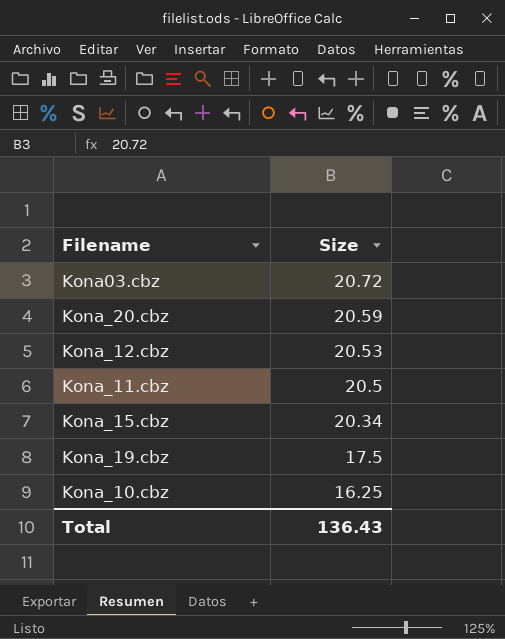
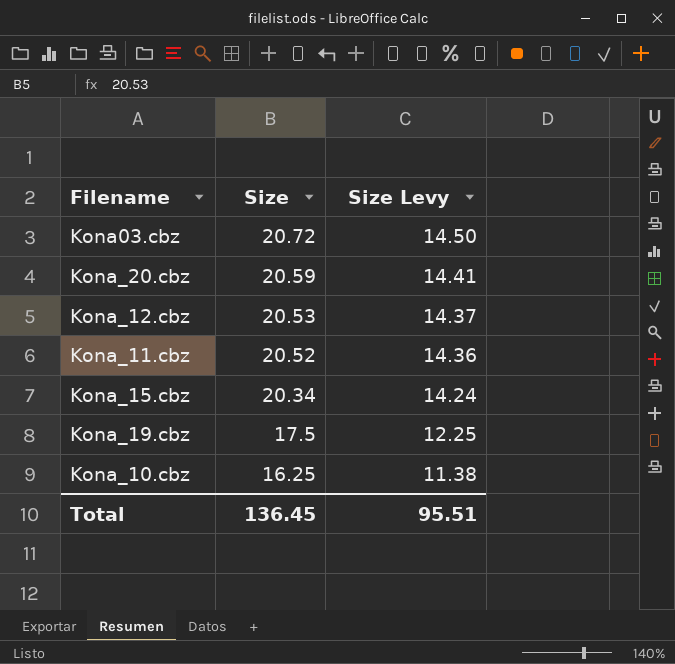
column Size Levy | formula: none -> [Size] * 0.7
Kona_11.cbz | Size: 20.5 -> 20.52
Total | Size: 136.43 -> 136.45

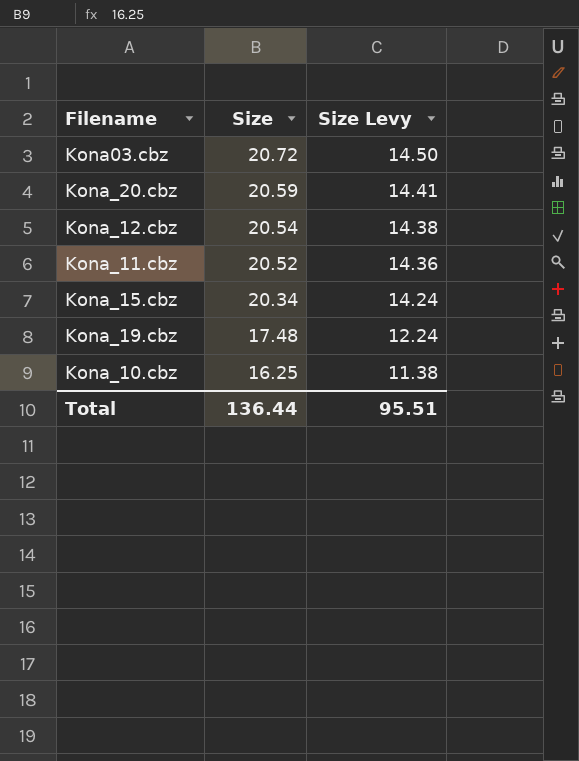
Kona_12.cbz | Size: 20.53 -> 20.54
Kona_12.cbz | Size Levy: 14.37 -> 14.38
Kona_19.cbz | Size: 17.5 -> 17.48
Kona_19.cbz | Size Levy: 12.25 -> 12.24
Total | Size: 136.45 -> 136.44

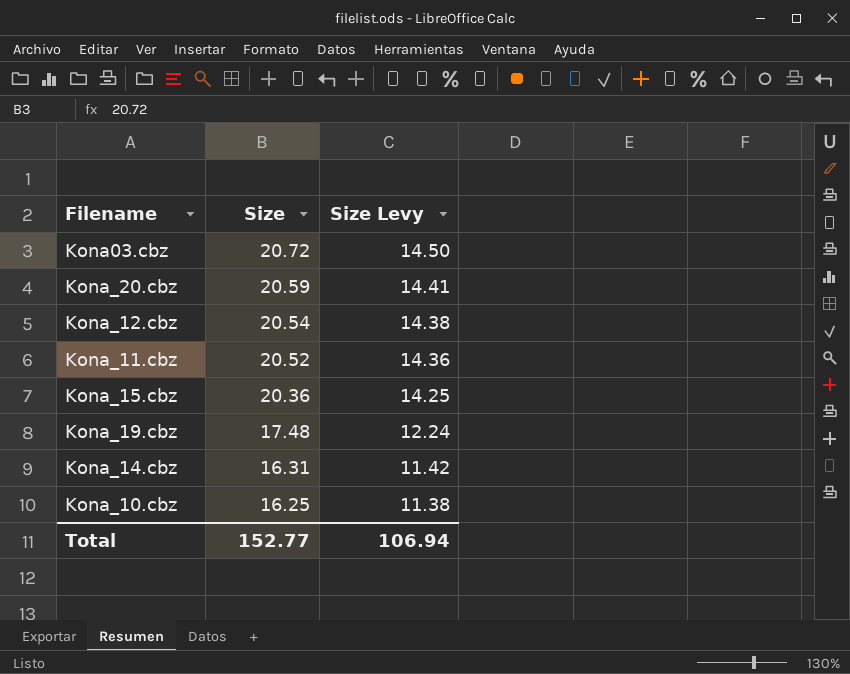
Kona_15.cbz | Size: 20.34 -> 20.36
Kona_15.cbz | Size Levy: 14.24 -> 14.25
row Kona_14.cbz: none -> 16.31 | 11.42
Total | Size: 136.44 -> 152.77
Total | Size Levy: 95.51 -> 106.94

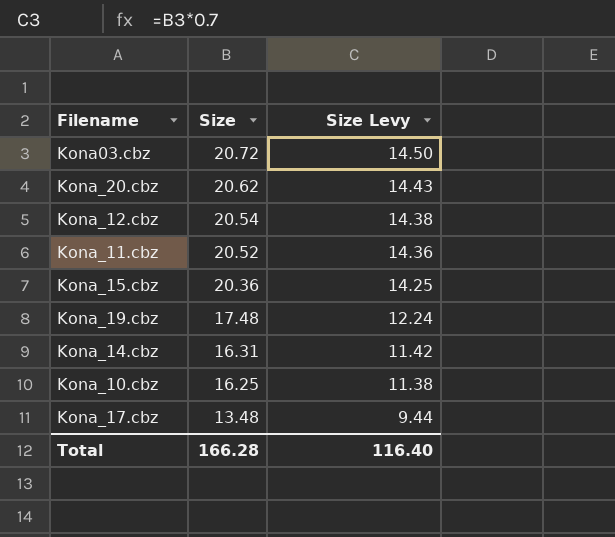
Kona_20.cbz | Size: 20.59 -> 20.62
Kona_20.cbz | Size Levy: 14.41 -> 14.43
row Kona_17.cbz: none -> 13.48 | 9.44
Total | Size: 152.77 -> 166.28
Total | Size Levy: 106.94 -> 116.40

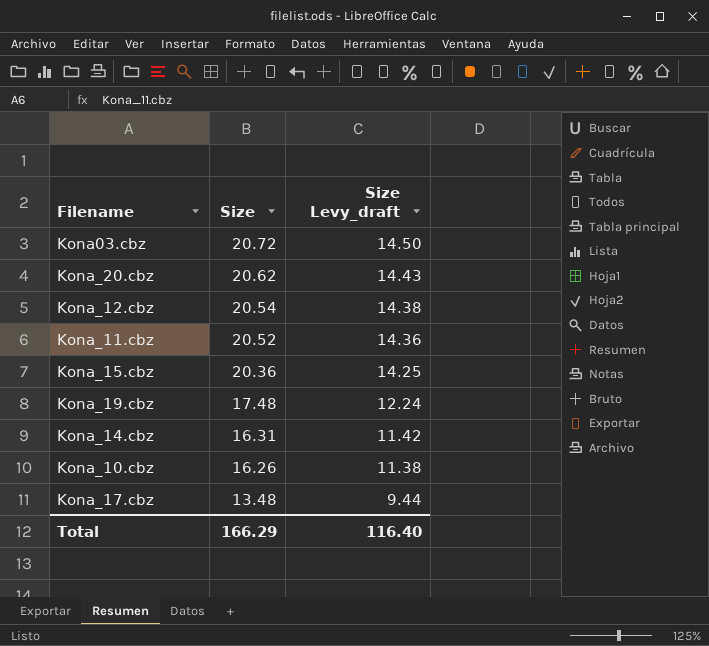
column name: Size Levy -> Size Levy_draft
Kona_10.cbz | Size: 16.25 -> 16.26
Total | Size: 166.28 -> 166.29

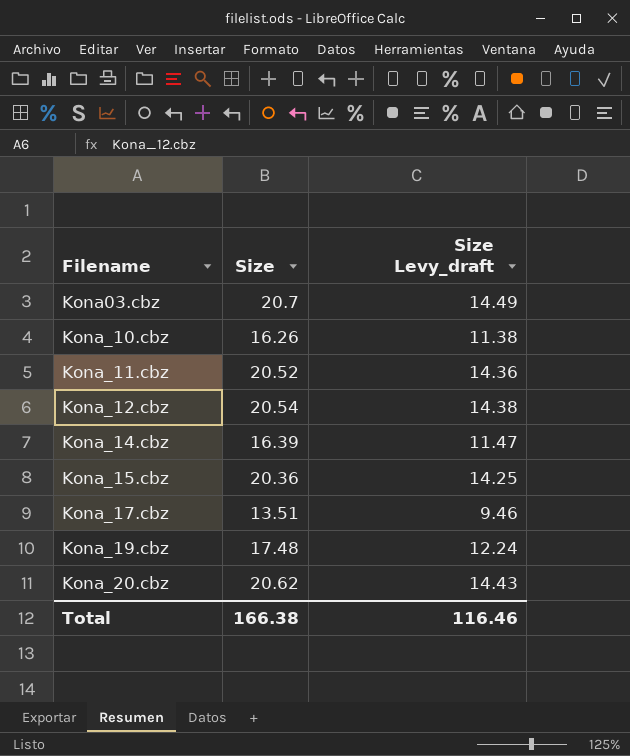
row order: Size descending -> Filename ascending
Kona03.cbz | Size: 20.72 -> 20.7
Kona03.cbz | Size Levy_draft: 14.50 -> 14.49
Kona_14.cbz | Size: 16.31 -> 16.39
Kona_14.cbz | Size Levy_draft: 11.42 -> 11.47
Kona_17.cbz | Size: 13.48 -> 13.51
Kona_17.cbz | Size Levy_draft: 9.44 -> 9.46
Total | Size: 166.29 -> 166.38
Total | Size Levy_draft: 116.40 -> 116.46

